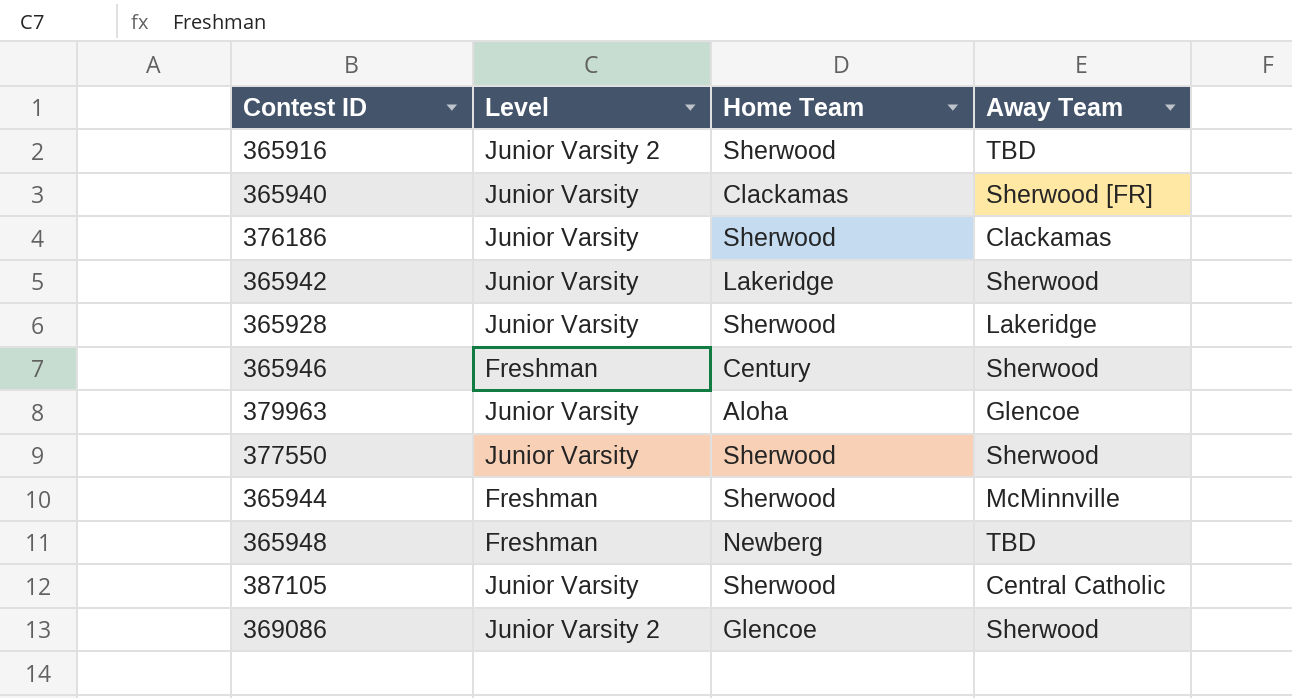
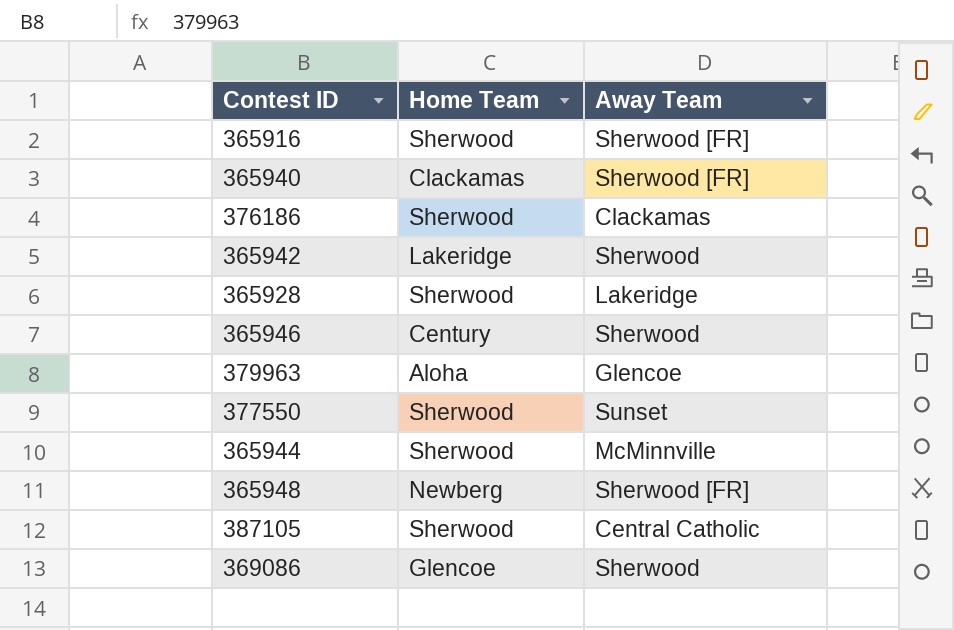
column Level | position: 2 -> none
365916 | Away Team: TBD -> Sherwood [FR]
377550 | Away Team: Sherwood -> Sunset
365948 | Away Team: TBD -> Sherwood [FR]

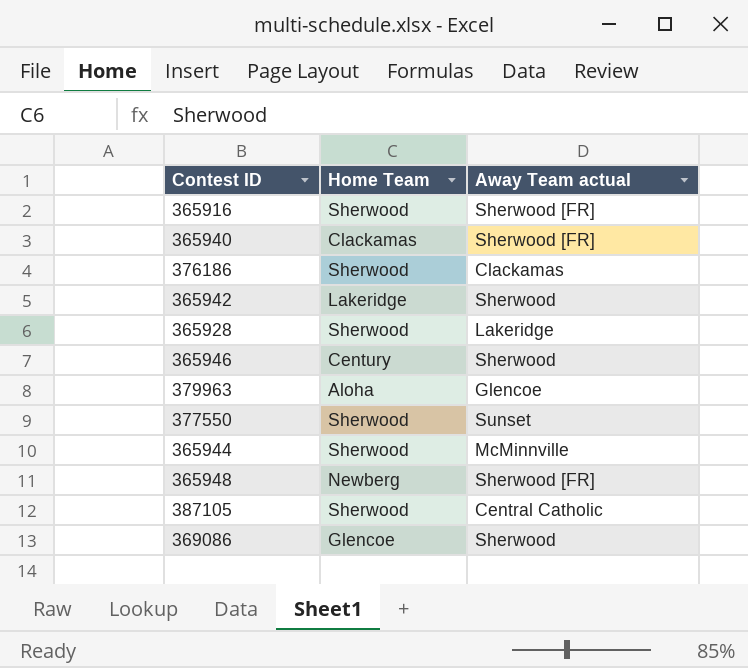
column name: Away Team -> Away Team actual

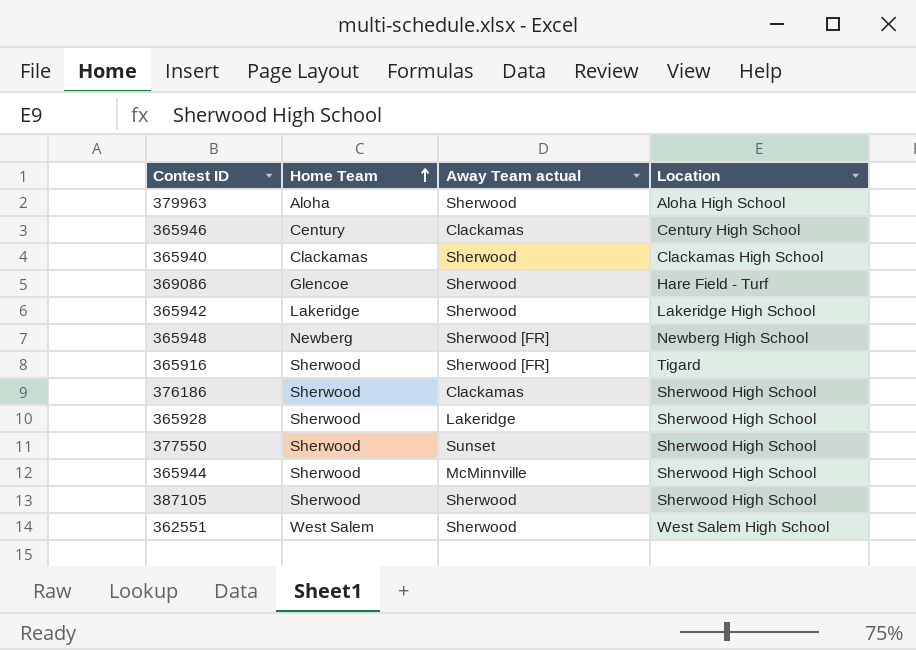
row order: none -> Home Team ascending
column Location | position: none -> 4
379963 | Away Team actual: Glencoe -> Sherwood
365946 | Away Team actual: Sherwood -> Clackamas
365940 | Away Team actual: Sherwood [FR] -> Sherwood
387105 | Away Team actual: Central Catholic -> Sherwood
row 362551: none -> West Salem | Sherwood | West Salem High School

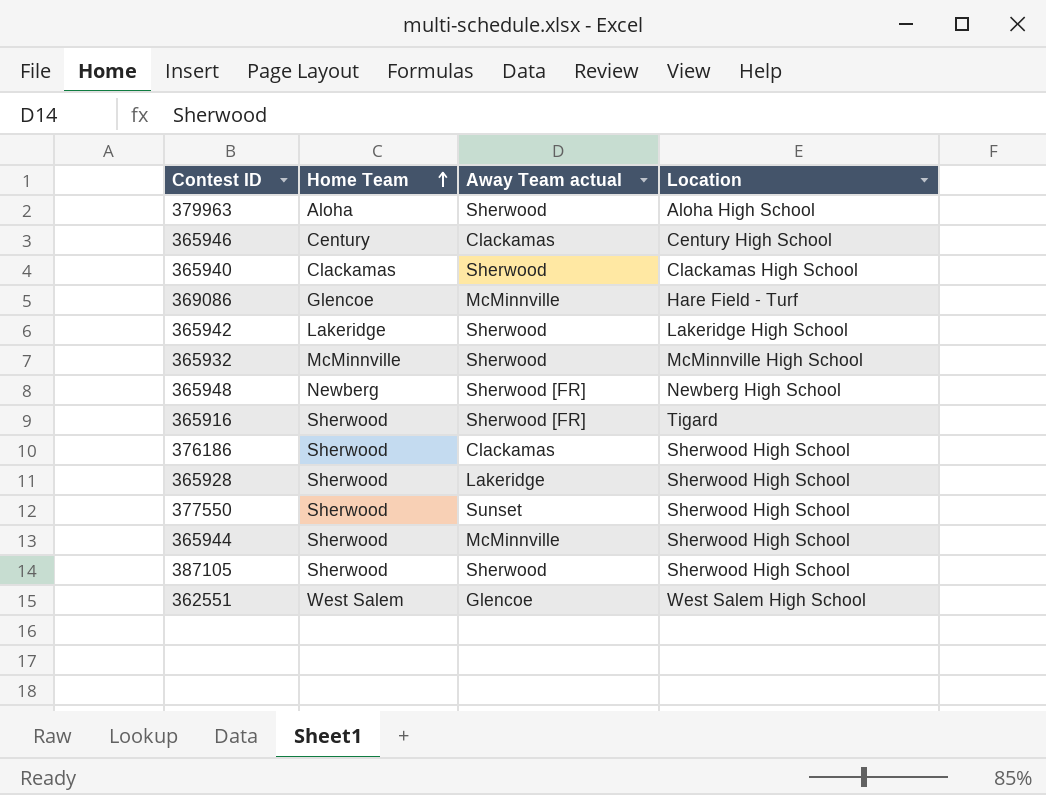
369086 | Away Team actual: Sherwood -> McMinnville
row 365932: none -> McMinnville | Sherwood | McMinnville High School
362551 | Away Team actual: Sherwood -> Glencoe

